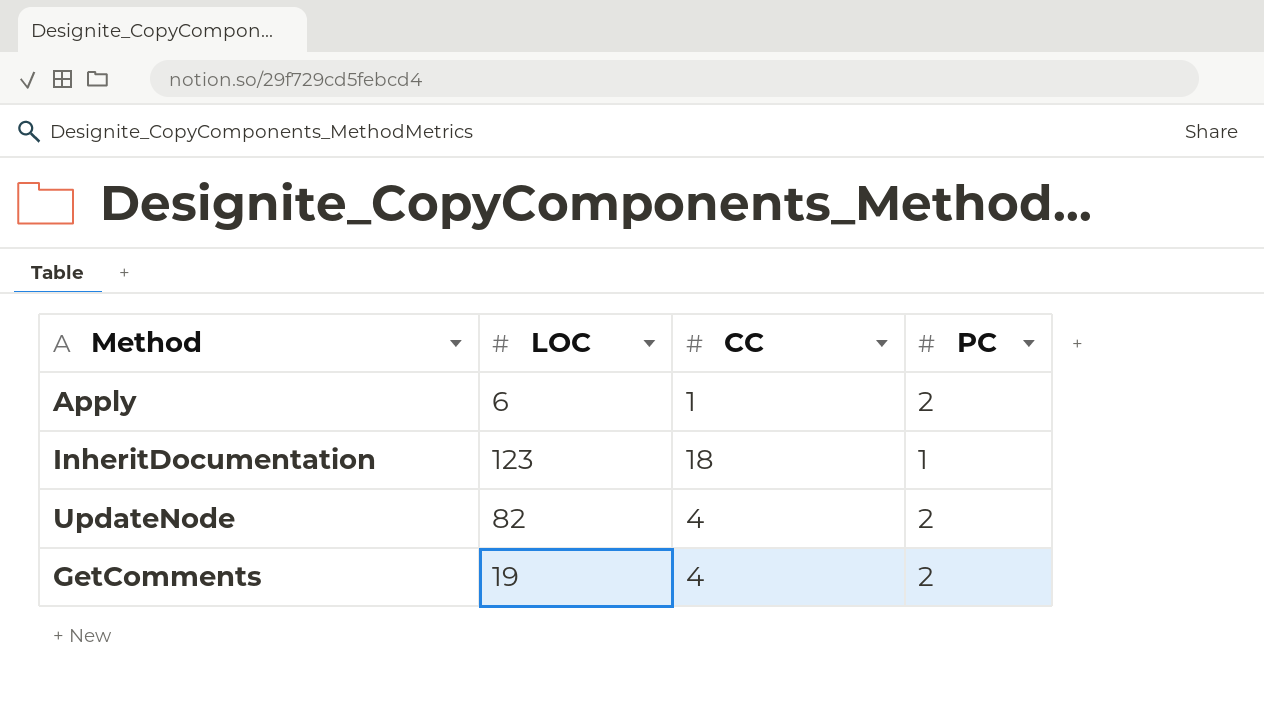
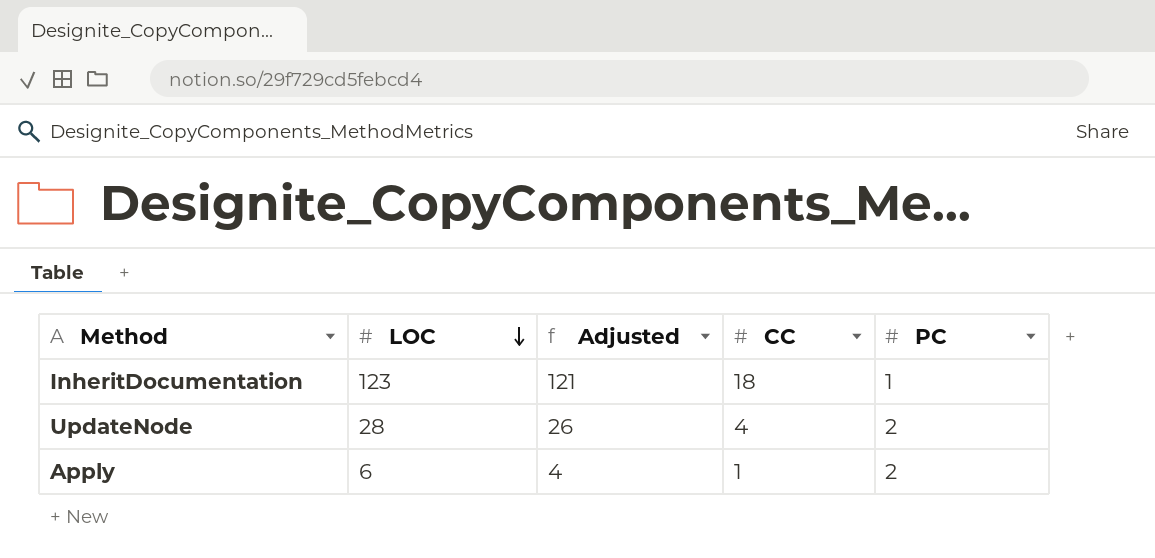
row order: none -> LOC descending
column Adjusted | formula: none -> [LOC] - 2
row GetComments: 19 | 4 | 2 -> none
UpdateNode | LOC: 82 -> 28

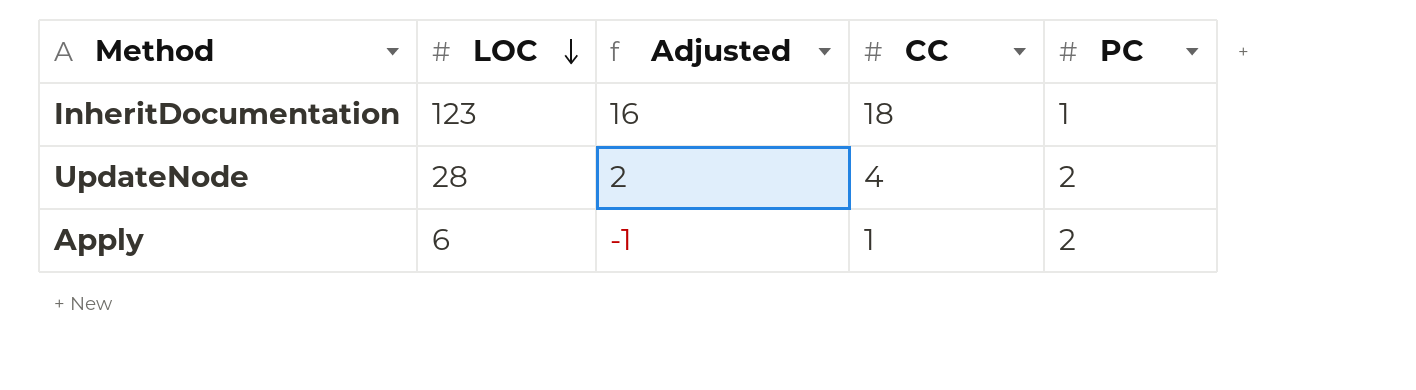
column Adjusted | formula: [LOC] - 2 -> [CC] - 2

